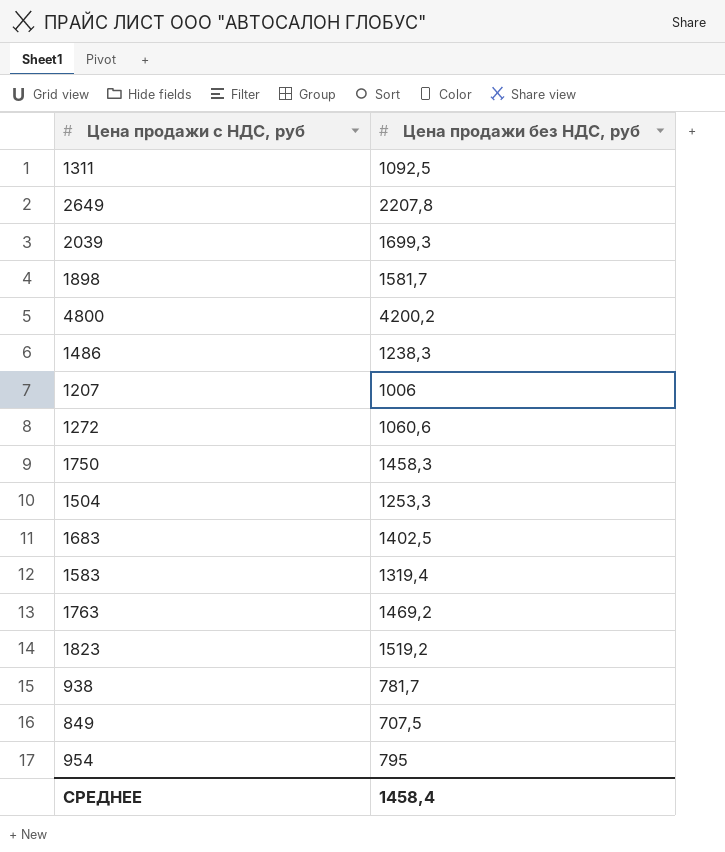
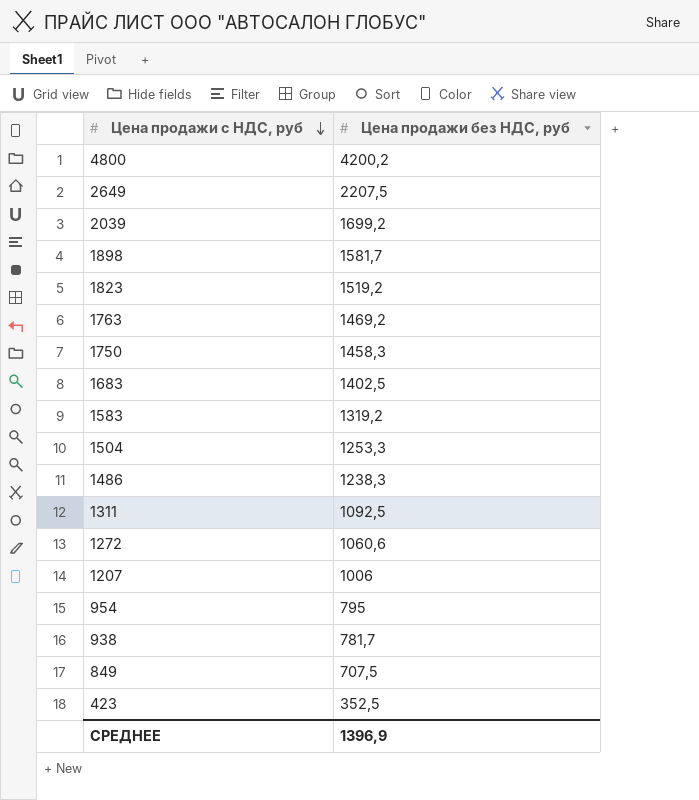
row order: none -> Цена продажи с НДС, руб descending
2649 | Цена продажи без НДС, руб: 2207,8 -> 2207,5
2039 | Цена продажи без НДС, руб: 1699,3 -> 1699,2
1583 | Цена продажи без НДС, руб: 1319,4 -> 1319,2
row 423: none -> 352,5
СРЕДНЕЕ | Цена продажи без НДС, руб: 1458,4 -> 1396,9

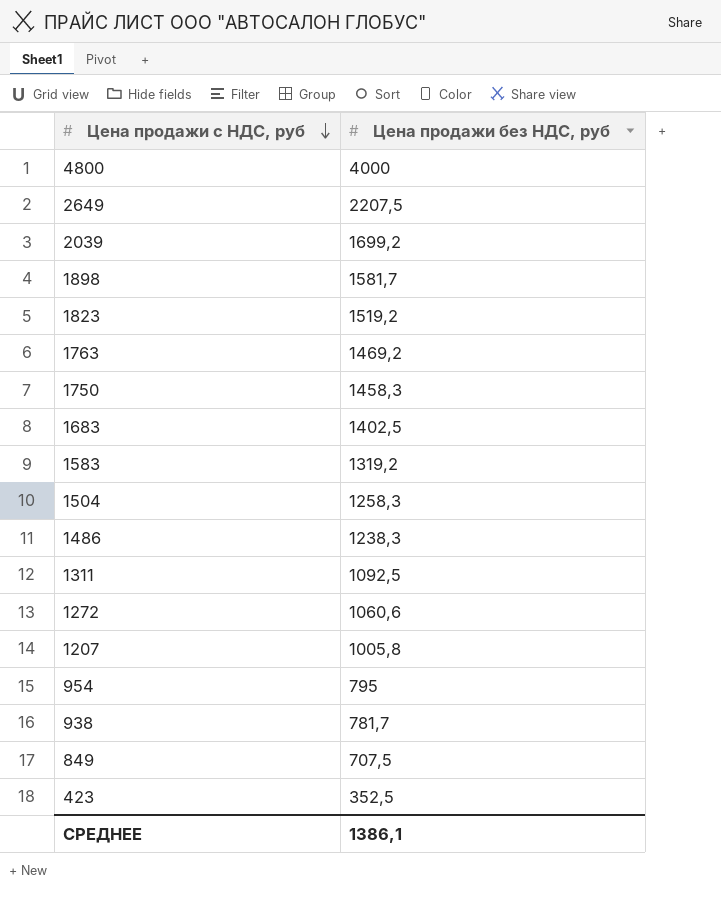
4800 | Цена продажи без НДС, руб: 4200,2 -> 4000
1504 | Цена продажи без НДС, руб: 1253,3 -> 1258,3
1207 | Цена продажи без НДС, руб: 1006 -> 1005,8
СРЕДНЕЕ | Цена продажи без НДС, руб: 1396,9 -> 1386,1

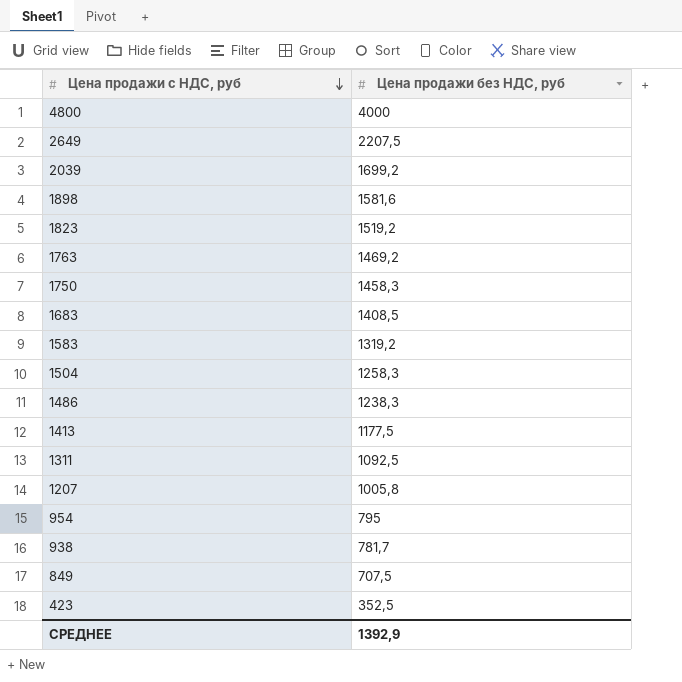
row 1272: 1060,6 -> none
1898 | Цена продажи без НДС, руб: 1581,7 -> 1581,6
1683 | Цена продажи без НДС, руб: 1402,5 -> 1408,5
row 1413: none -> 1177,5
СРЕДНЕЕ | Цена продажи без НДС, руб: 1386,1 -> 1392,9

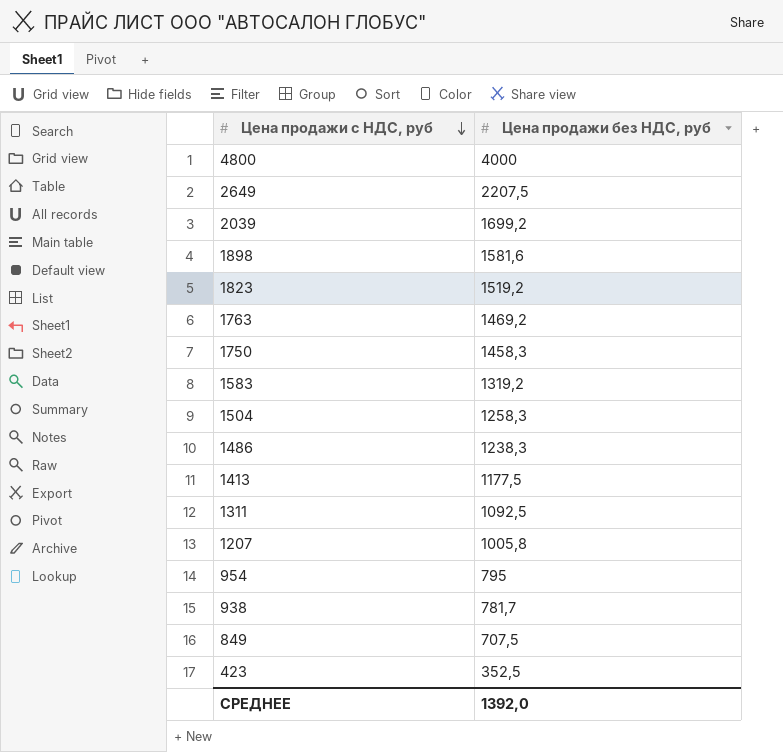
row 1683: 1408,5 -> none
СРЕДНЕЕ | Цена продажи без НДС, руб: 1392,9 -> 1392,0

